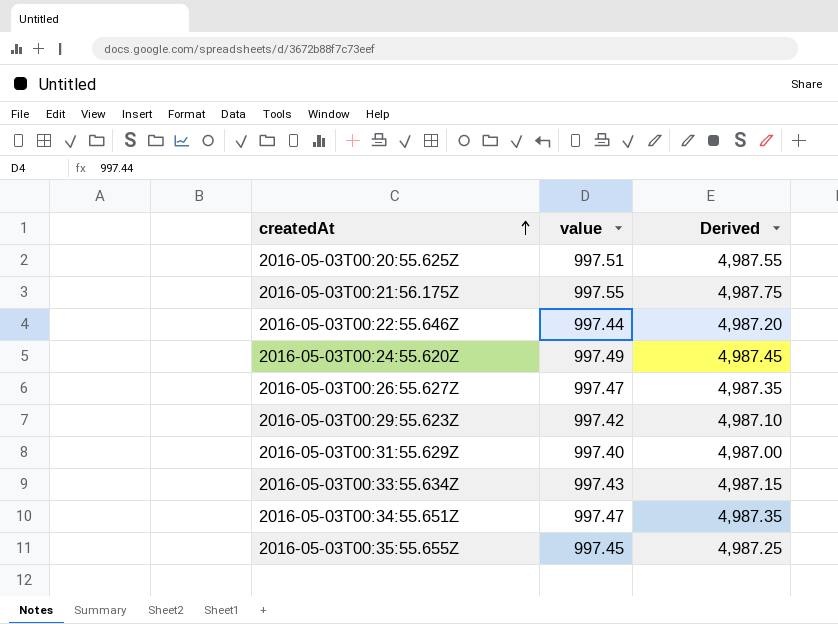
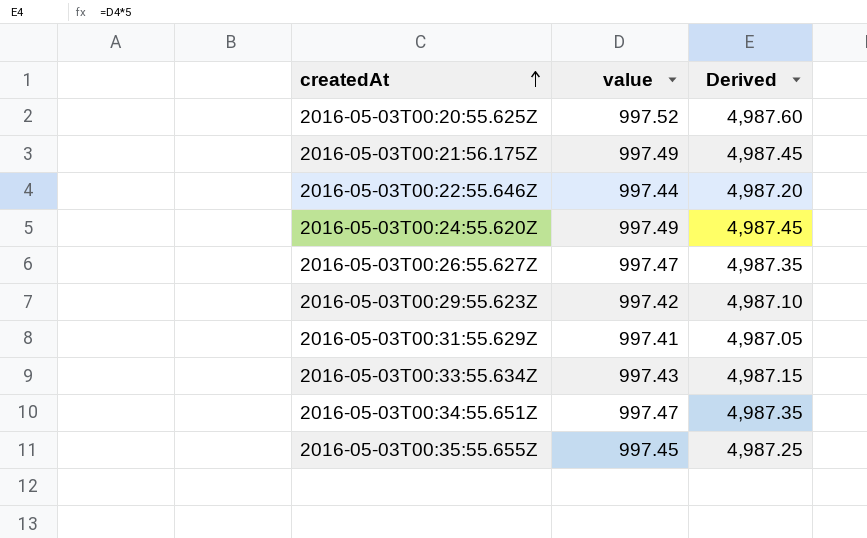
2016-05-03T00:20:55.625Z | value: 997.51 -> 997.52
2016-05-03T00:20:55.625Z | Derived: 4,987.55 -> 4,987.60
2016-05-03T00:21:56.175Z | value: 997.55 -> 997.49
2016-05-03T00:21:56.175Z | Derived: 4,987.75 -> 4,987.45
2016-05-03T00:31:55.629Z | value: 997.40 -> 997.41
2016-05-03T00:31:55.629Z | Derived: 4,987.00 -> 4,987.05

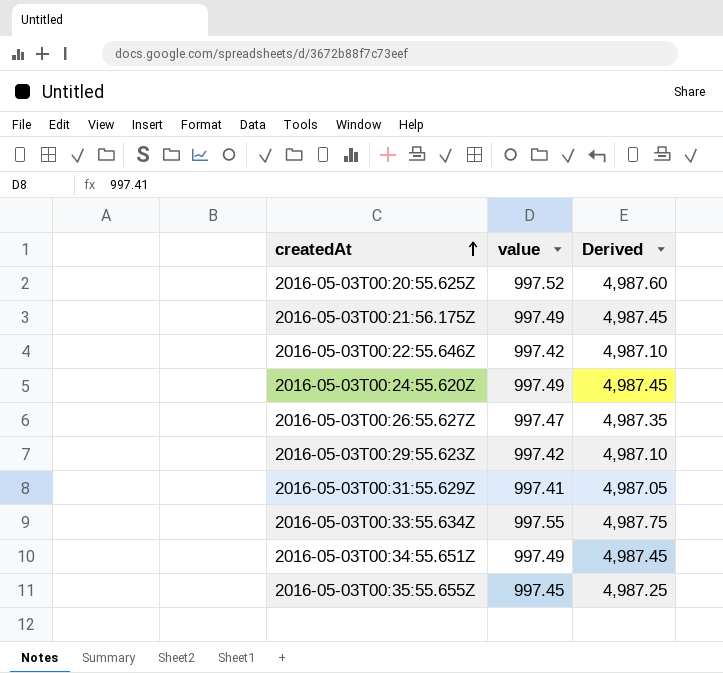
2016-05-03T00:22:55.646Z | value: 997.44 -> 997.42
2016-05-03T00:22:55.646Z | Derived: 4,987.20 -> 4,987.10
2016-05-03T00:33:55.634Z | value: 997.43 -> 997.55
2016-05-03T00:33:55.634Z | Derived: 4,987.15 -> 4,987.75
2016-05-03T00:34:55.651Z | value: 997.47 -> 997.49
2016-05-03T00:34:55.651Z | Derived: 4,987.35 -> 4,987.45

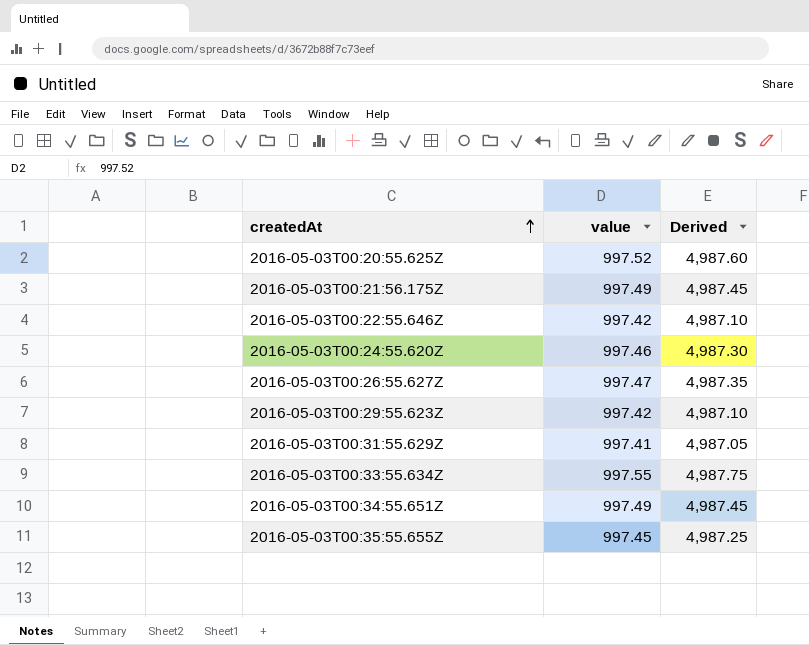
2016-05-03T00:24:55.620Z | value: 997.49 -> 997.46
2016-05-03T00:24:55.620Z | Derived: 4,987.45 -> 4,987.30

